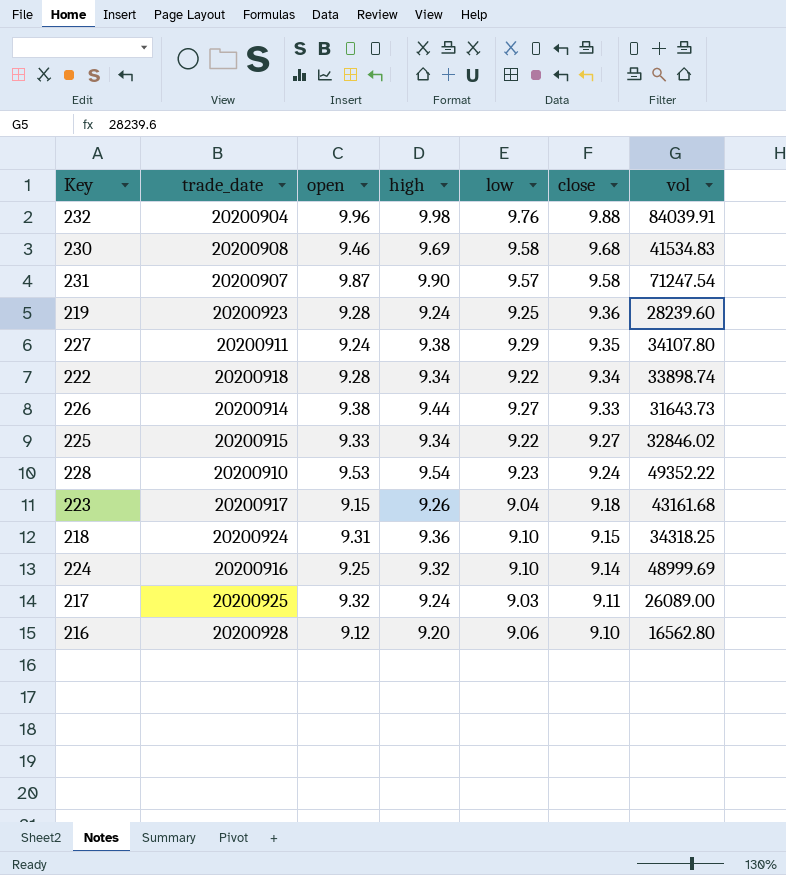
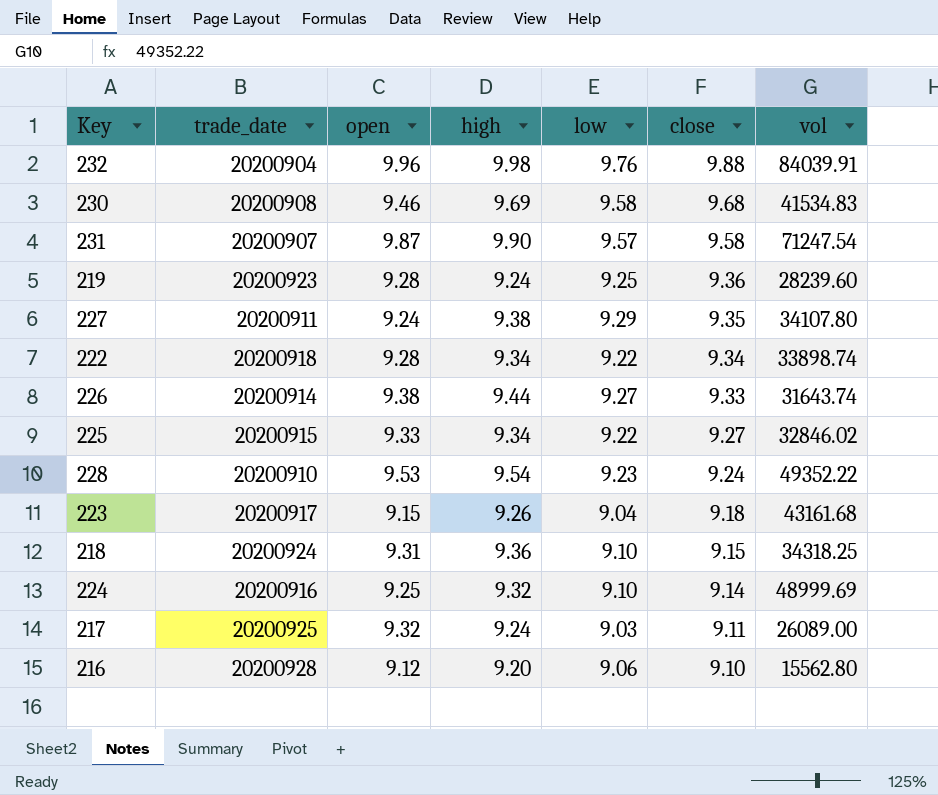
226 | vol: 31643.73 -> 31643.74
216 | vol: 16562.80 -> 15562.80

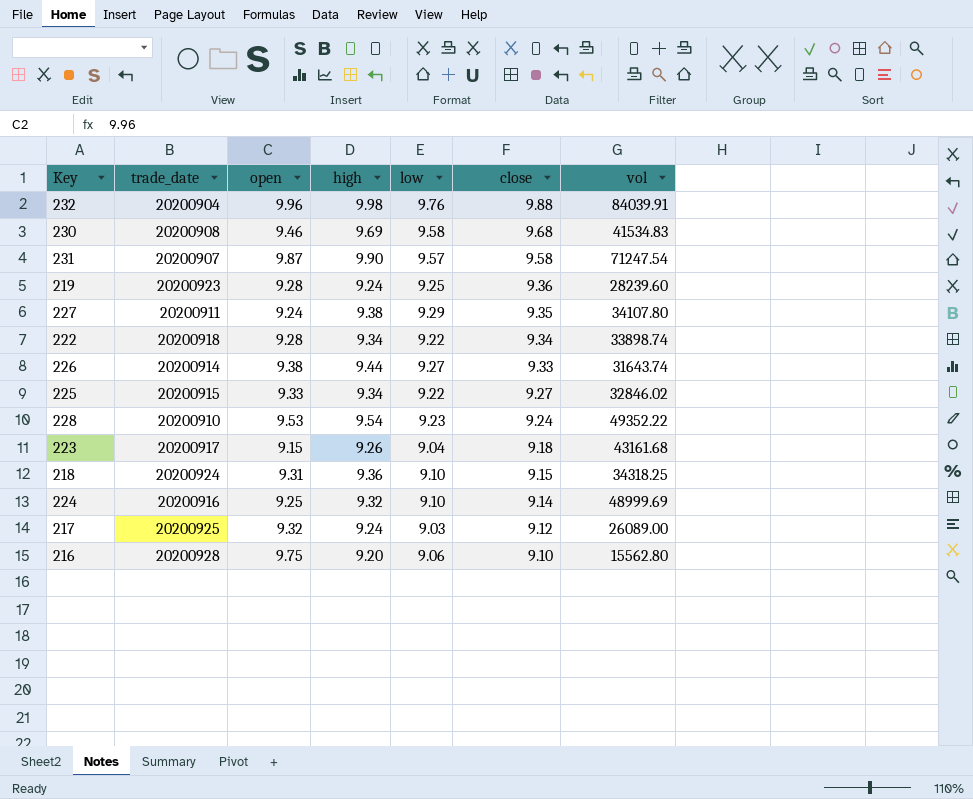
217 | close: 9.11 -> 9.12
216 | open: 9.12 -> 9.75

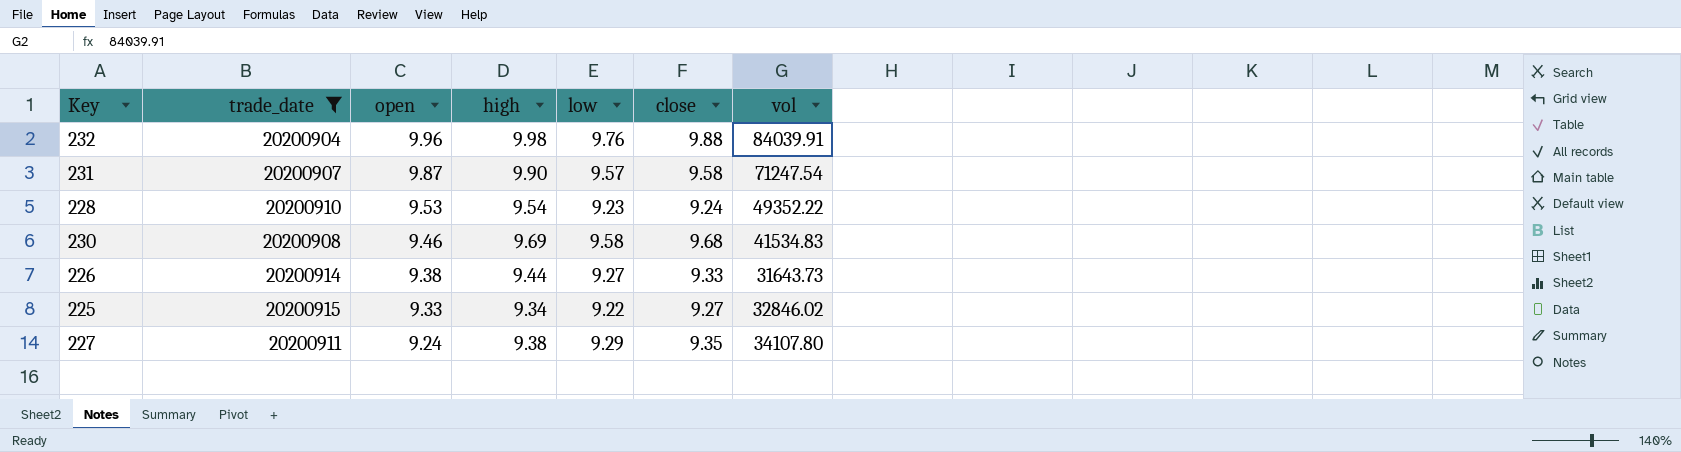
filter: none -> trade_date <= 20200915
row order: close descending -> open descending
226 | vol: 31643.74 -> 31643.73

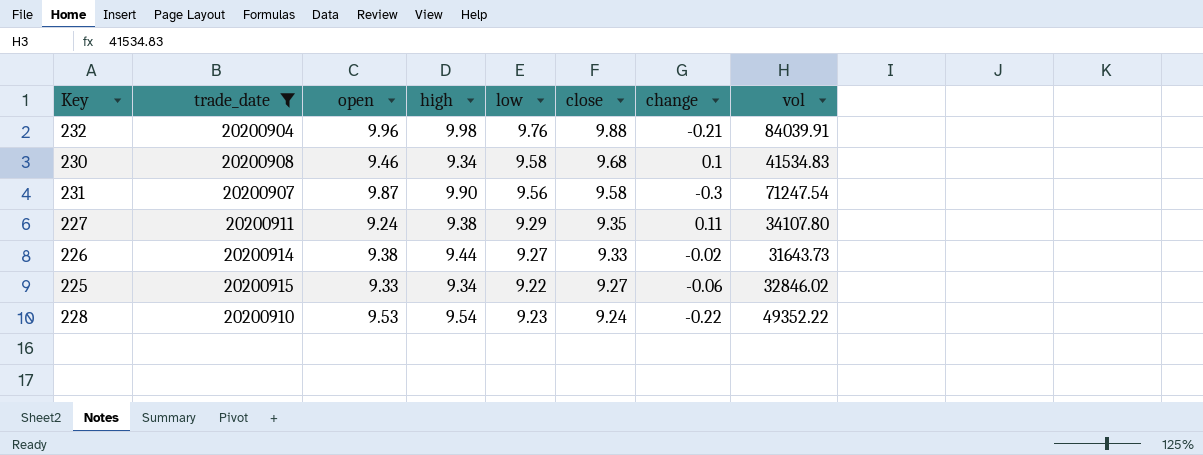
row order: open descending -> close descending
column change | position: none -> 7
230 | high: 9.69 -> 9.34
231 | low: 9.57 -> 9.56

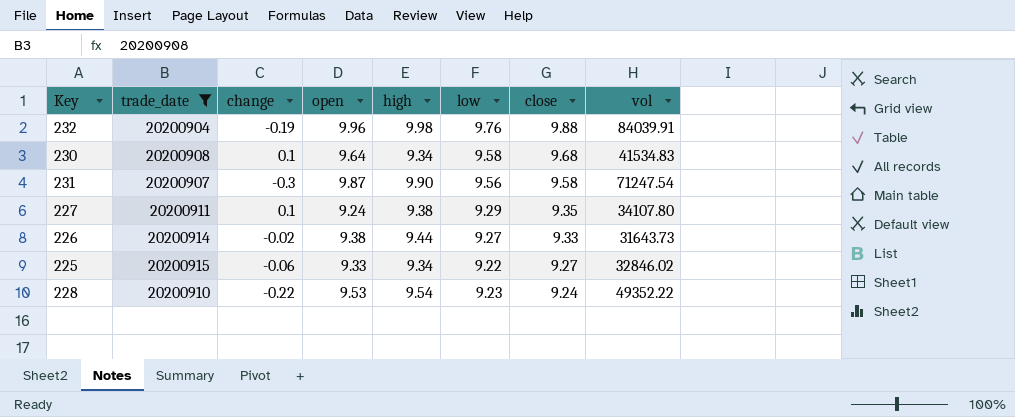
column change | position: 7 -> 3
232 | change: -0.21 -> -0.19
230 | open: 9.46 -> 9.64
227 | change: 0.11 -> 0.1

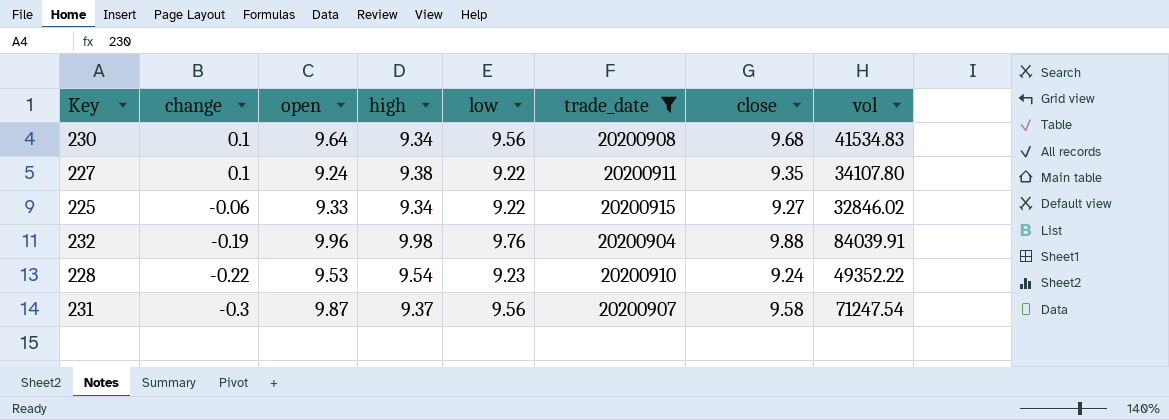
row order: close descending -> change descending
column trade_date | position: 2 -> 6
row 226: 20200914 | -0.02 | 9.38 | 9.44 | 9.27 | 9.33 | 31643.73 -> none
230 | low: 9.58 -> 9.56
227 | low: 9.29 -> 9.22
231 | high: 9.90 -> 9.37

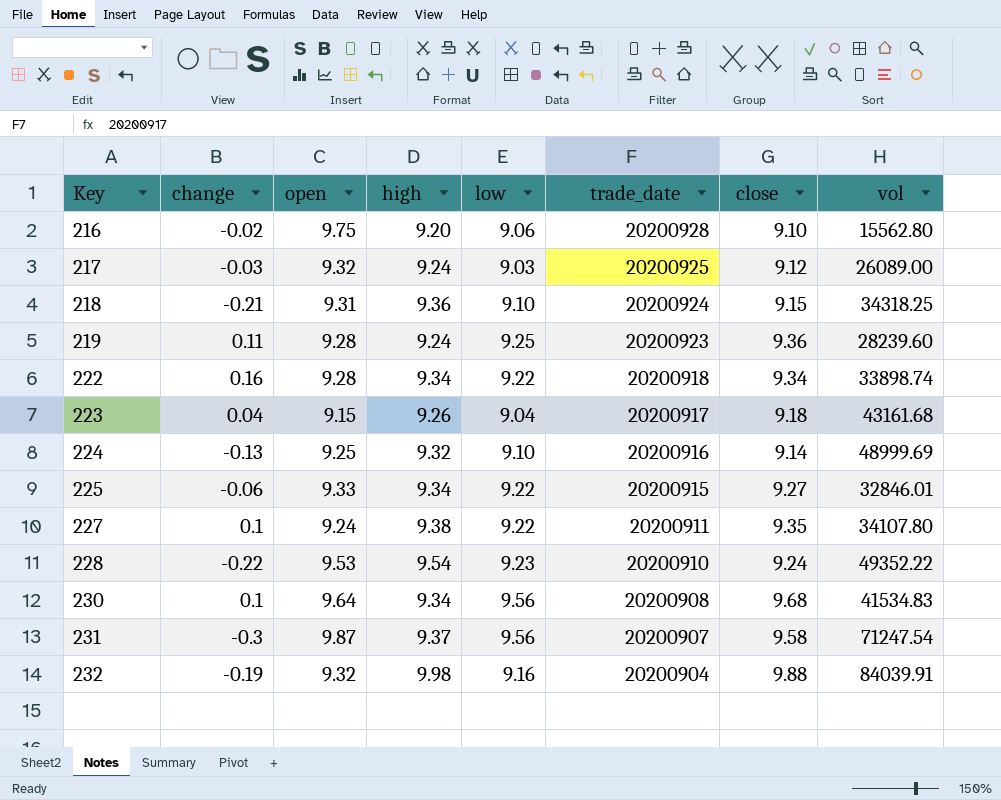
filter: trade_date <= 20200915 -> none
row order: change descending -> Key ascending
225 | vol: 32846.02 -> 32846.01
232 | open: 9.96 -> 9.32
232 | low: 9.76 -> 9.16

